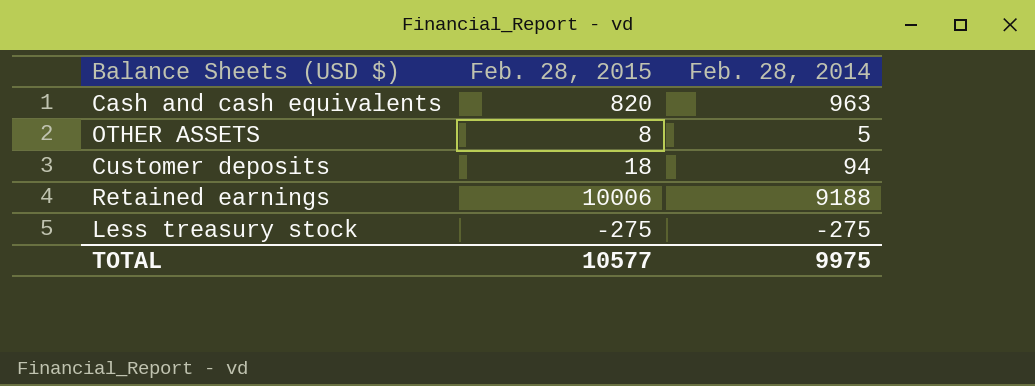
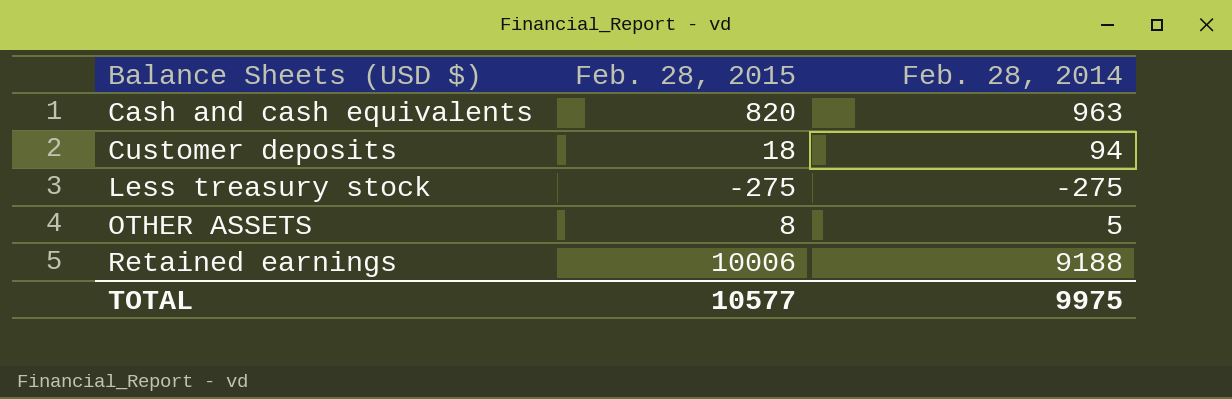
row order: none -> Balance Sheets (USD $) ascending

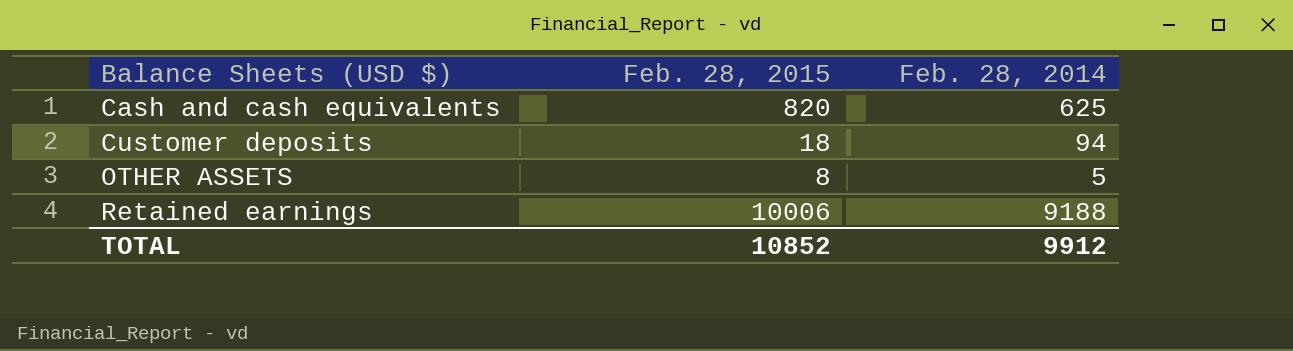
row Less treasury stock: -275 | -275 -> none
Cash and cash equivalents | Feb. 28, 2014: 963 -> 625
TOTAL | Feb. 28, 2015: 10577 -> 10852
TOTAL | Feb. 28, 2014: 9975 -> 9912

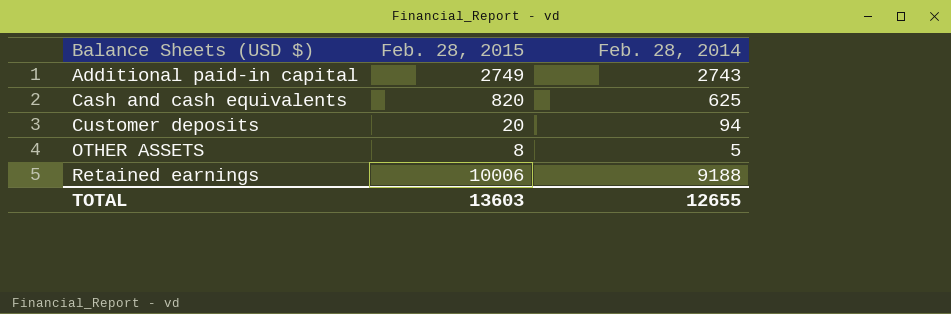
row Additional paid-in capital: none -> 2749 | 2743
Customer deposits | Feb. 28, 2015: 18 -> 20
TOTAL | Feb. 28, 2015: 10852 -> 13603
TOTAL | Feb. 28, 2014: 9912 -> 12655

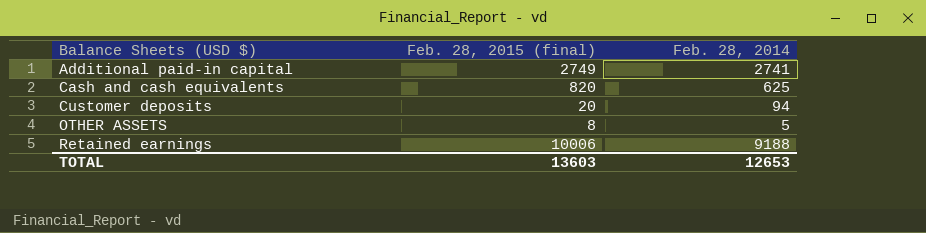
column name: Feb. 28, 2015 -> Feb. 28, 2015 (final)
Additional paid-in capital | Feb. 28, 2014: 2743 -> 2741
TOTAL | Feb. 28, 2014: 12655 -> 12653

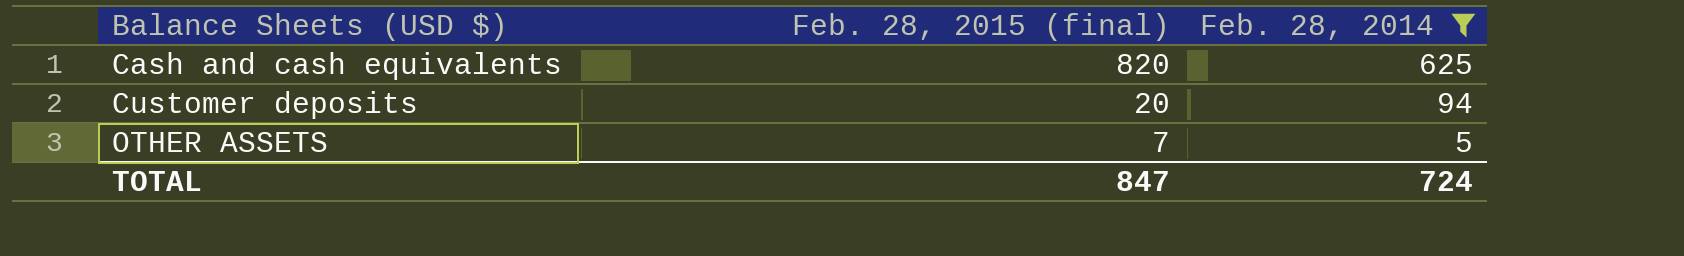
filter: none -> Feb. 28, 2014 <= 625
OTHER ASSETS | Feb. 28, 2015 (final): 8 -> 7
TOTAL | Feb. 28, 2015 (final): 13603 -> 847
TOTAL | Feb. 28, 2014: 12653 -> 724

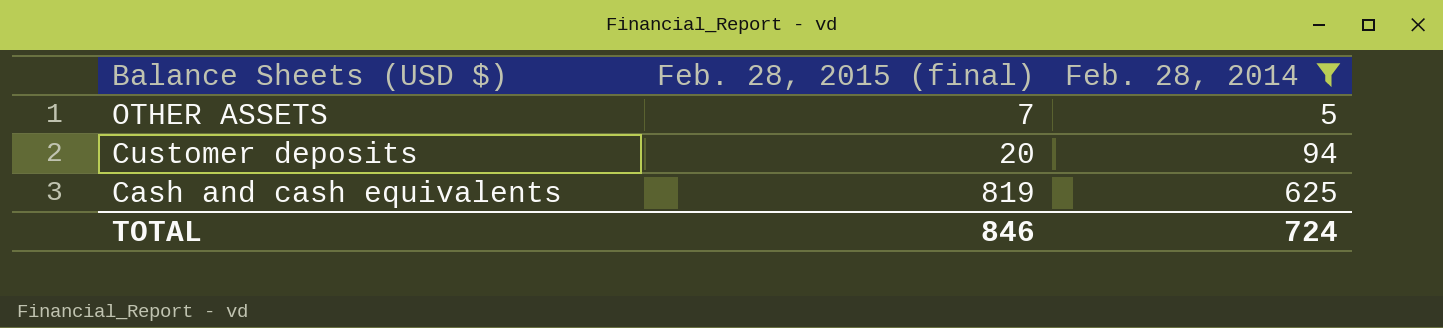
row order: Balance Sheets (USD $) ascending -> Balance Sheets (USD $) descending
Cash and cash equivalents | Feb. 28, 2015 (final): 820 -> 819
TOTAL | Feb. 28, 2015 (final): 847 -> 846

